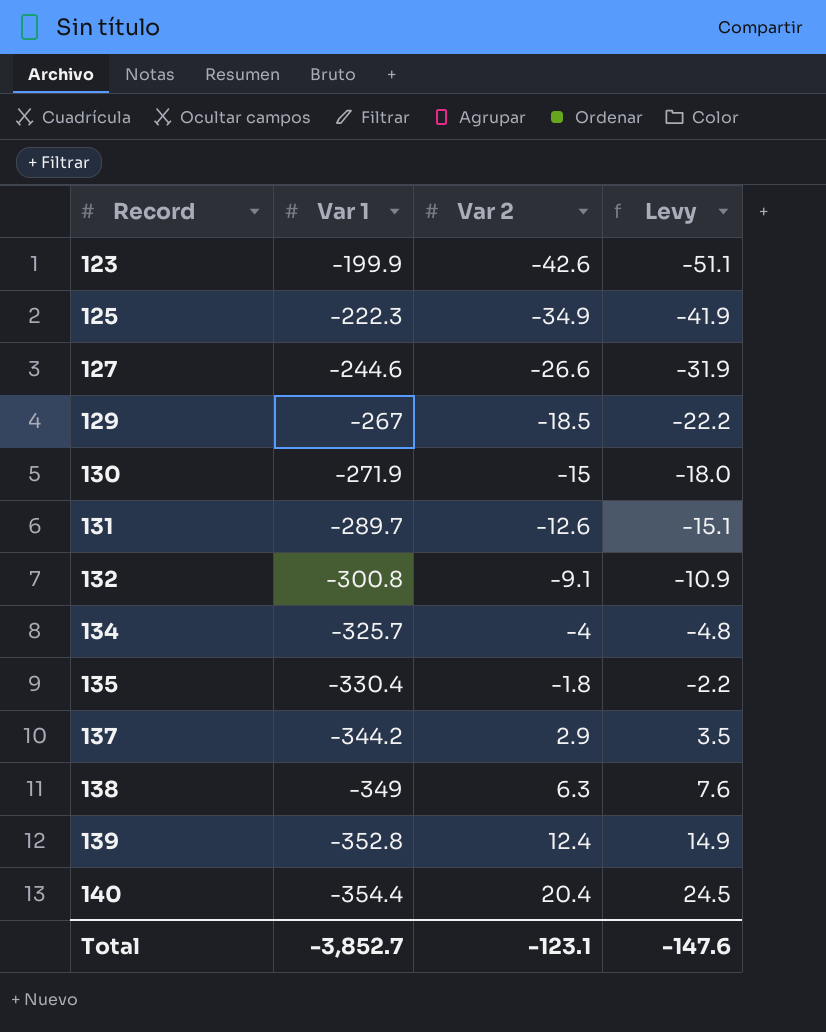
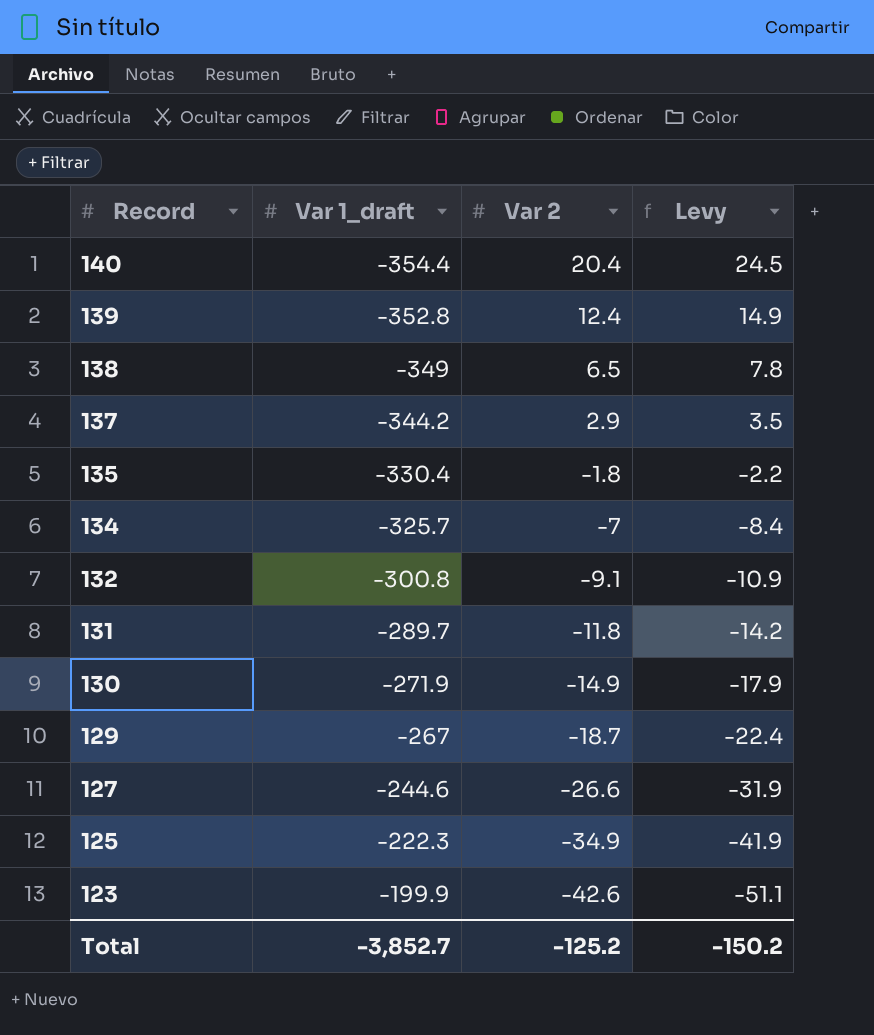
row order: Record ascending -> Record descending
column name: Var 1 -> Var 1_draft
138 | Var 2: 6.3 -> 6.5
138 | Levy: 7.6 -> 7.8
134 | Var 2: -4 -> -7
134 | Levy: -4.8 -> -8.4
131 | Var 2: -12.6 -> -11.8
131 | Levy: -15.1 -> -14.2
130 | Var 2: -15 -> -14.9
130 | Levy: -18.0 -> -17.9
129 | Var 2: -18.5 -> -18.7
129 | Levy: -22.2 -> -22.4
Total | Var 2: -123.1 -> -125.2
Total | Levy: -147.6 -> -150.2

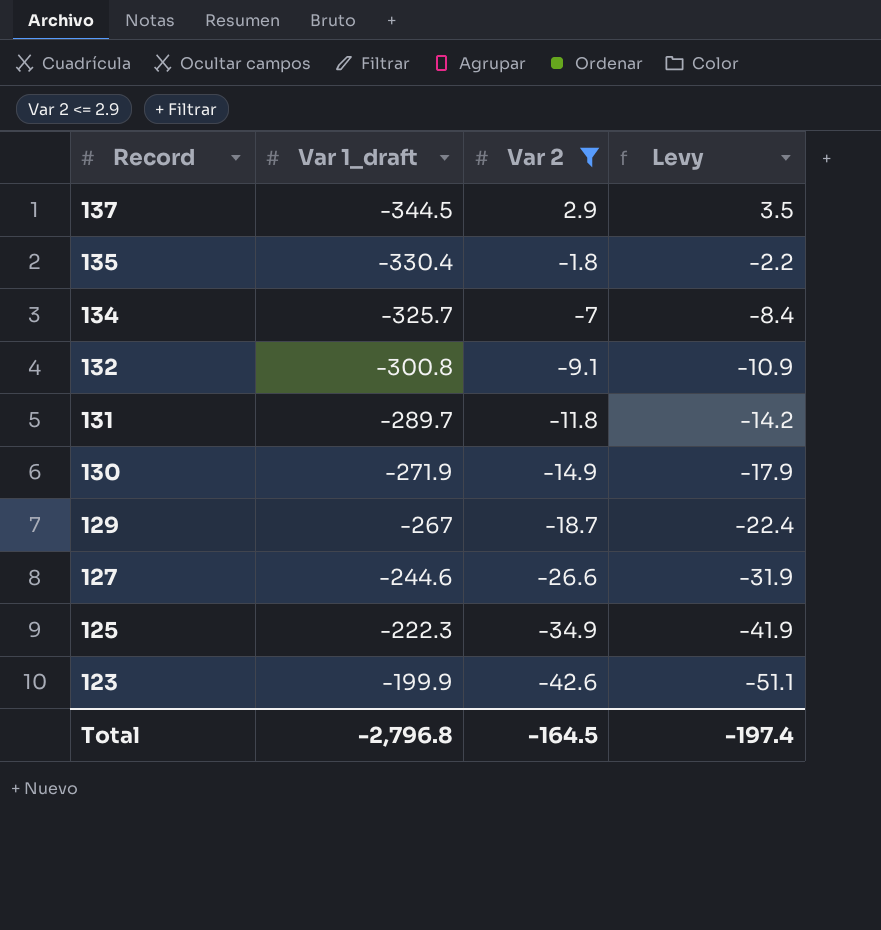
filter: none -> Var 2 <= 2.9
137 | Var 1_draft: -344.2 -> -344.5
Total | Var 1_draft: -3,852.7 -> -2,796.8
Total | Var 2: -125.2 -> -164.5
Total | Levy: -150.2 -> -197.4

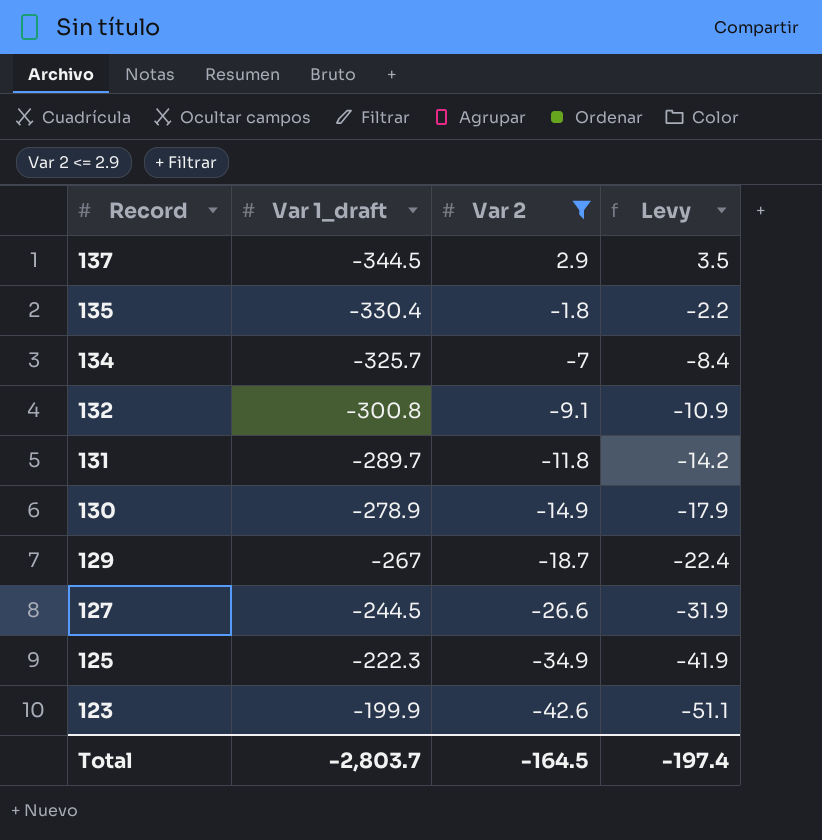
130 | Var 1_draft: -271.9 -> -278.9
127 | Var 1_draft: -244.6 -> -244.5
Total | Var 1_draft: -2,796.8 -> -2,803.7

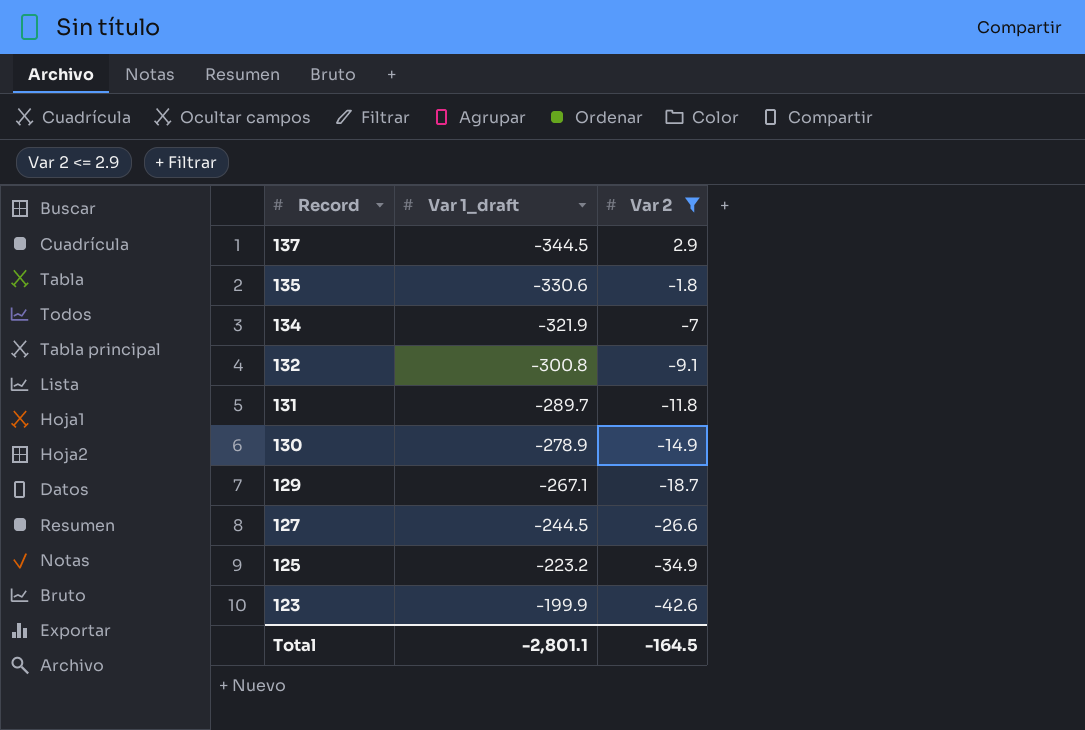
column Levy | formula: [Var 2] * 1.2 -> none
135 | Var 1_draft: -330.4 -> -330.6
134 | Var 1_draft: -325.7 -> -321.9
129 | Var 1_draft: -267 -> -267.1
125 | Var 1_draft: -222.3 -> -223.2
Total | Var 1_draft: -2,803.7 -> -2,801.1

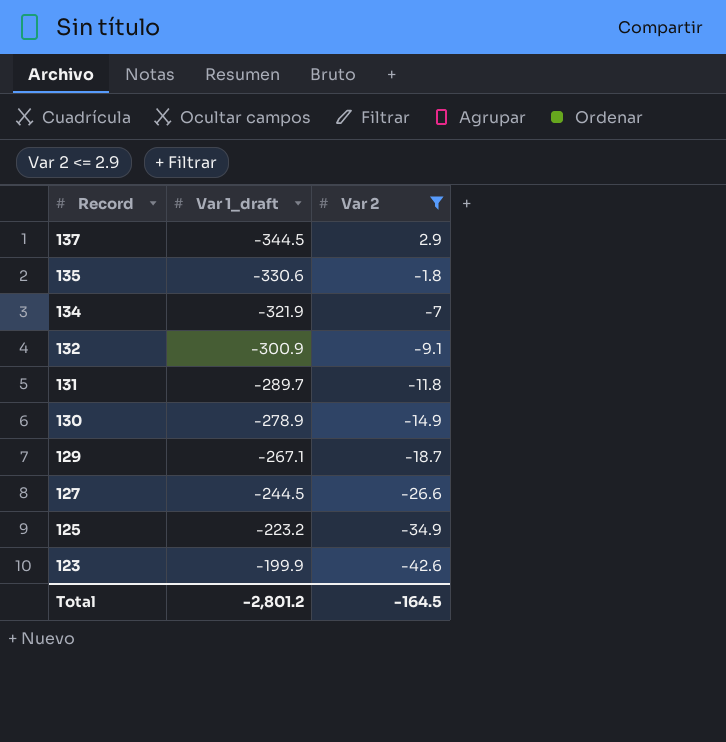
132 | Var 1_draft: -300.8 -> -300.9
Total | Var 1_draft: -2,801.1 -> -2,801.2

